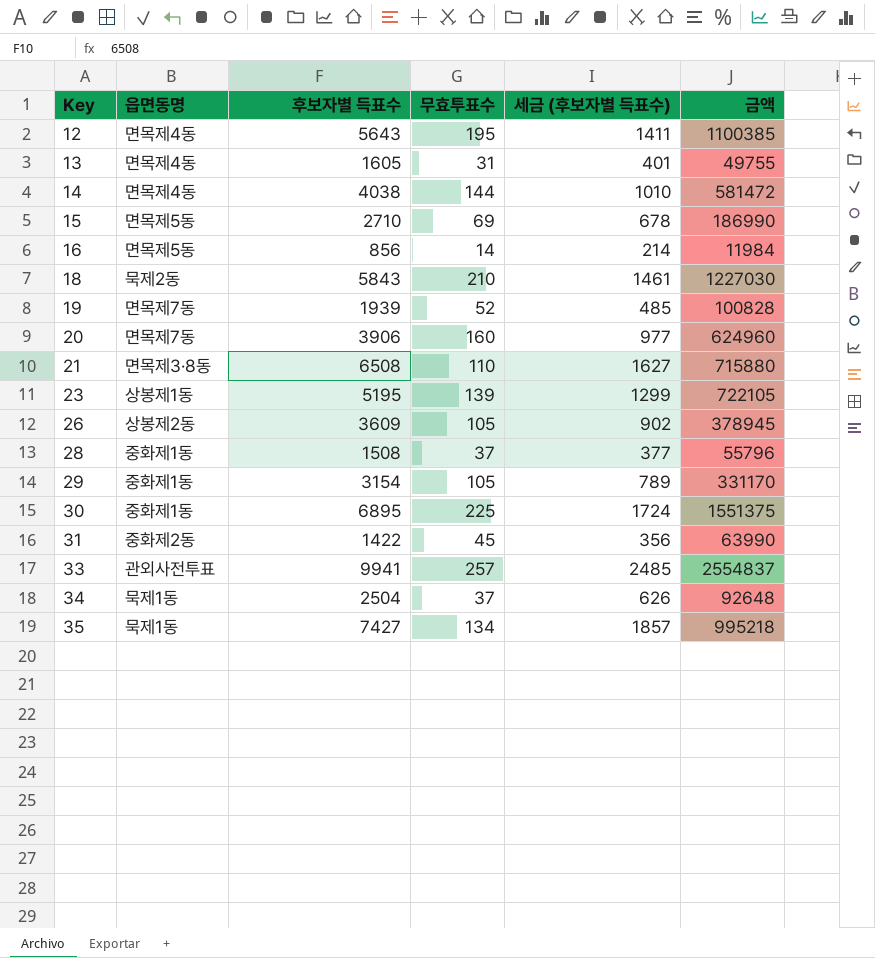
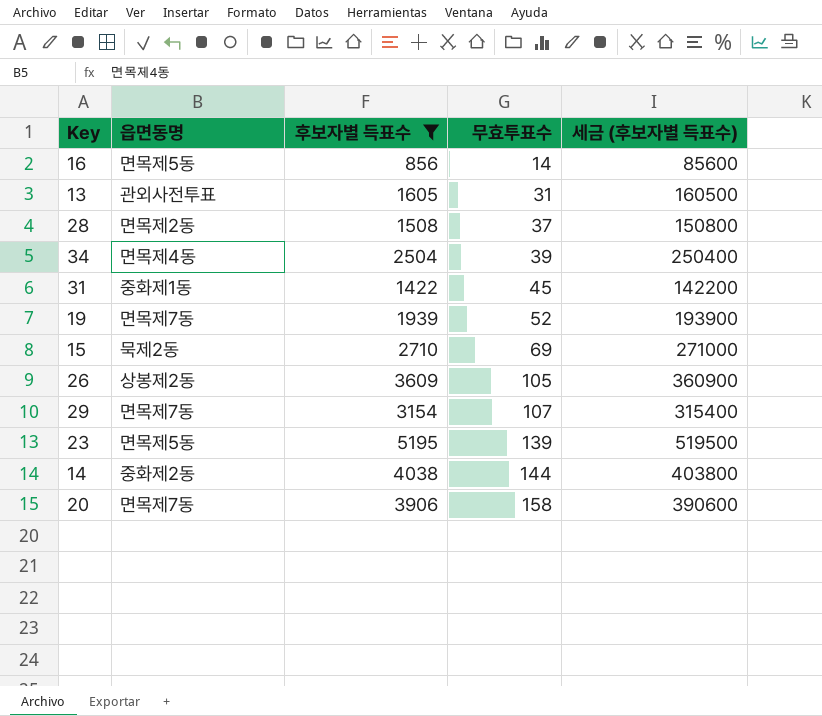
filter: none -> 후보자별 득표수 <= 5195
row order: Key ascending -> 무효투표수 ascending
column 금액 | formula: [후보자별 득표수] * [무효투표수] -> none
column 세금 (후보자별 득표수) | formula: [후보자별 득표수] * 0.25 -> [후보자별 득표수] * 100
13 | 읍면동명: 면목제4동 -> 관외사전투표
28 | 읍면동명: 중화제1동 -> 면목제2동
34 | 읍면동명: 묵제1동 -> 면목제4동
34 | 무효투표수: 37 -> 39
31 | 읍면동명: 중화제2동 -> 중화제1동
15 | 읍면동명: 면목제5동 -> 묵제2동
29 | 읍면동명: 중화제1동 -> 면목제7동
29 | 무효투표수: 105 -> 107
23 | 읍면동명: 상봉제1동 -> 면목제5동
14 | 읍면동명: 면목제4동 -> 중화제2동
20 | 무효투표수: 160 -> 158

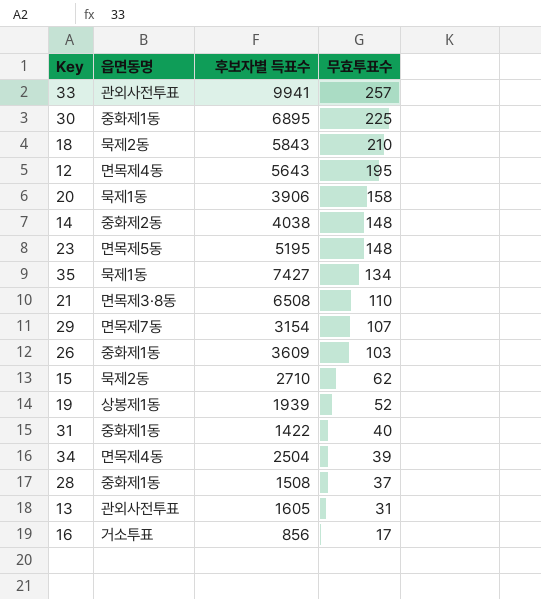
filter: 후보자별 득표수 <= 5195 -> none
row order: 무효투표수 ascending -> 무효투표수 descending
column 세금 (후보자별 득표수) | formula: [후보자별 득표수] * 100 -> none
20 | 읍면동명: 면목제7동 -> 묵제1동
14 | 무효투표수: 144 -> 148
23 | 무효투표수: 139 -> 148
26 | 읍면동명: 상봉제2동 -> 중화제1동
26 | 무효투표수: 105 -> 103
15 | 무효투표수: 69 -> 62
19 | 읍면동명: 면목제7동 -> 상봉제1동
31 | 무효투표수: 45 -> 40
28 | 읍면동명: 면목제2동 -> 중화제1동
16 | 읍면동명: 면목제5동 -> 거소투표
16 | 무효투표수: 14 -> 17

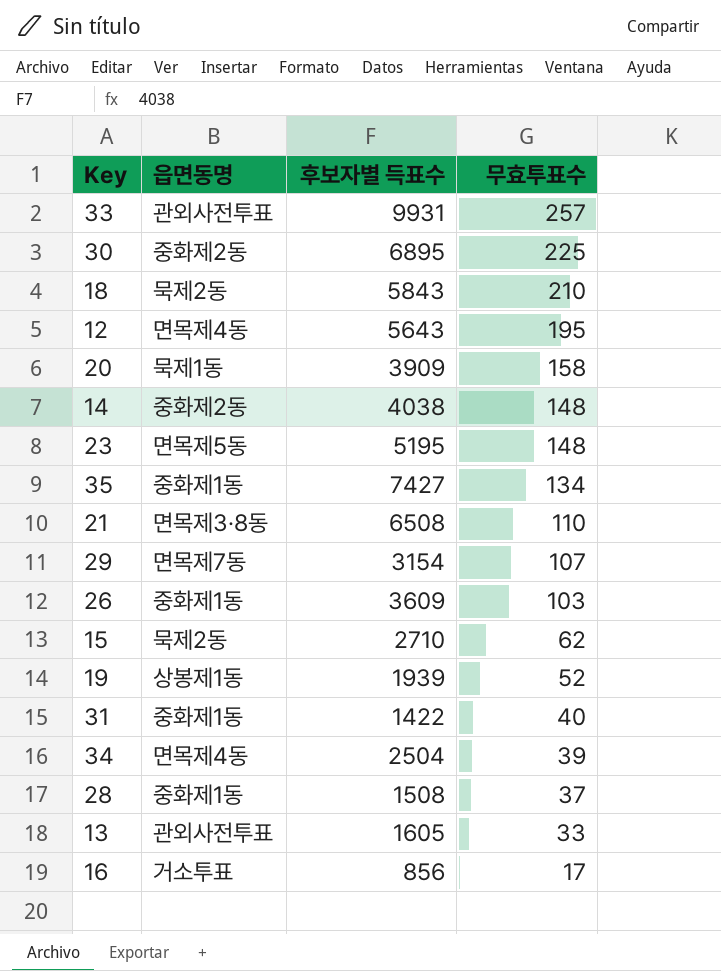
33 | 후보자별 득표수: 9941 -> 9931
30 | 읍면동명: 중화제1동 -> 중화제2동
20 | 후보자별 득표수: 3906 -> 3909
35 | 읍면동명: 묵제1동 -> 중화제1동
13 | 무효투표수: 31 -> 33

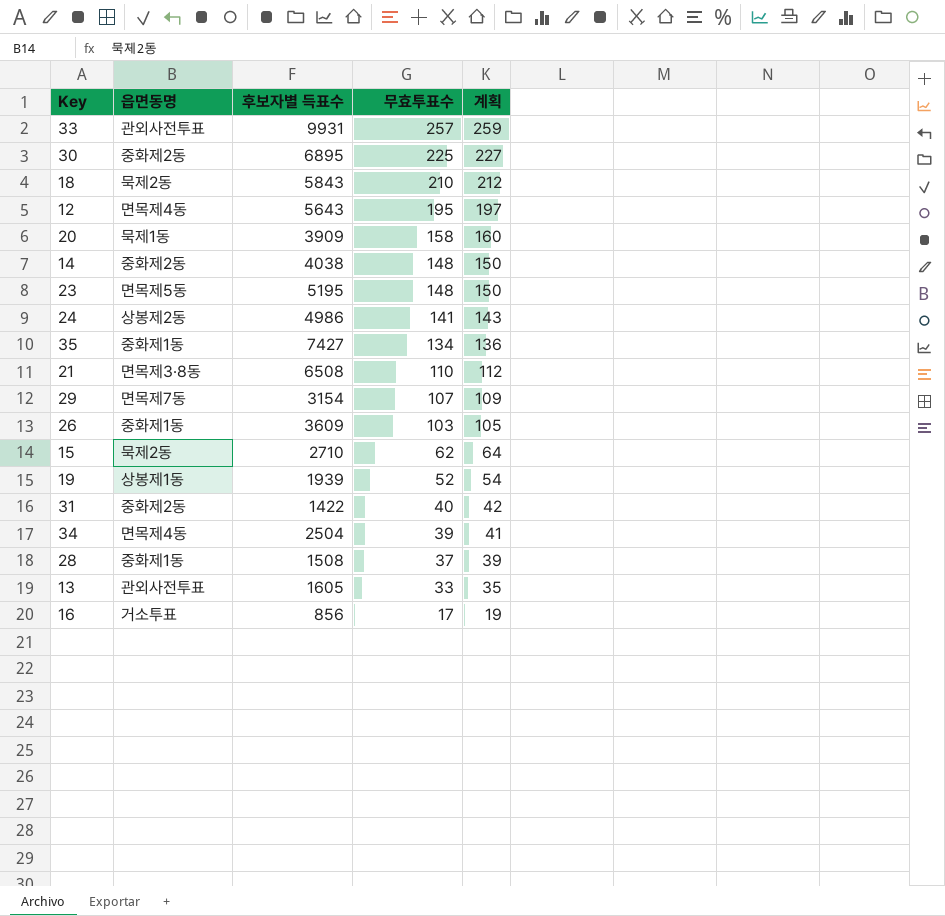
column 계획 | formula: none -> [무효투표수] + 2
row 24: none -> 상봉제2동 | 4986 | 141 | 143
31 | 읍면동명: 중화제1동 -> 중화제2동

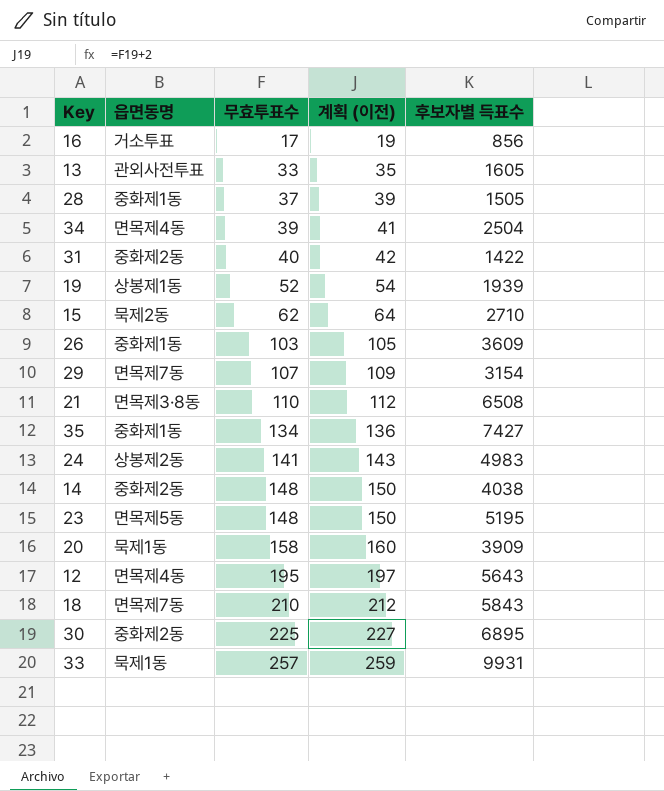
row order: 무효투표수 descending -> 무효투표수 ascending
column name: 계획 -> 계획 (이전)
column 후보자별 득표수 | position: 3 -> 5
28 | 후보자별 득표수: 1508 -> 1505
24 | 후보자별 득표수: 4986 -> 4983
18 | 읍면동명: 묵제2동 -> 면목제7동
33 | 읍면동명: 관외사전투표 -> 묵제1동

